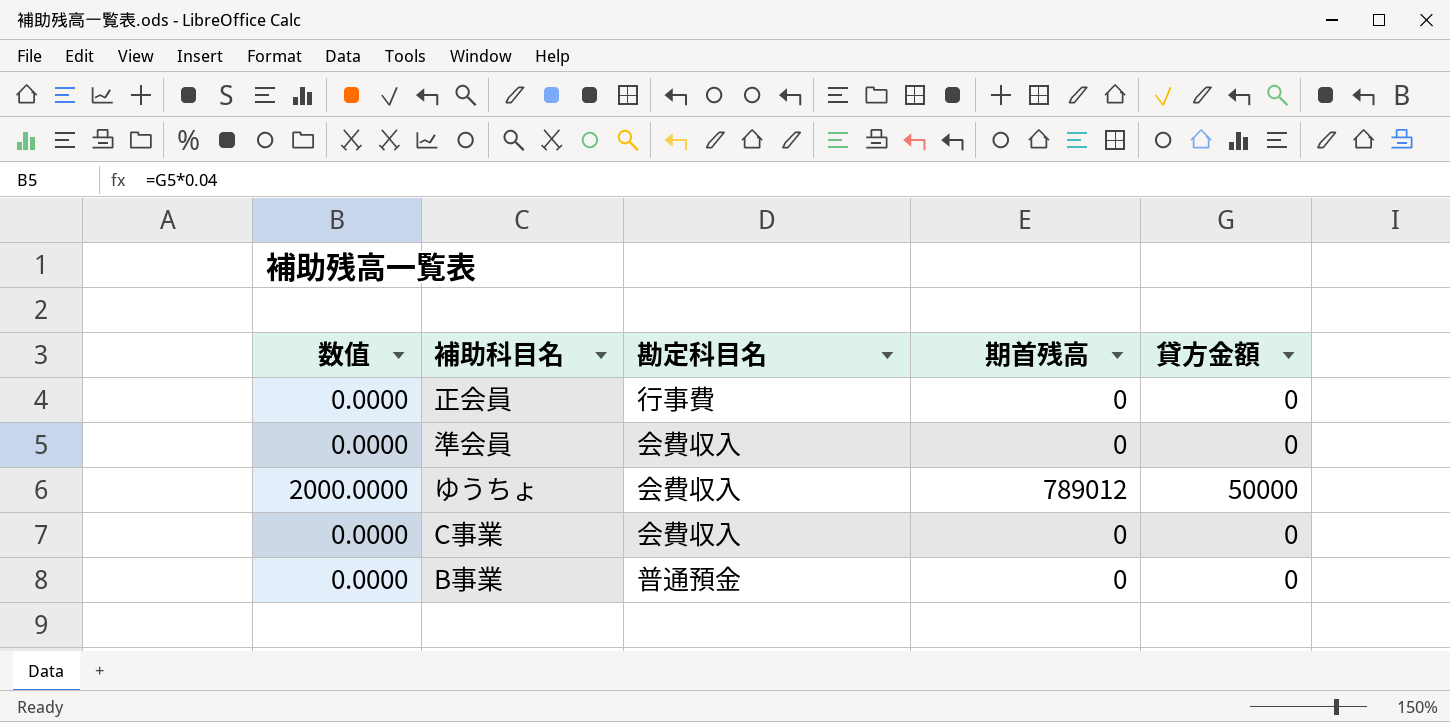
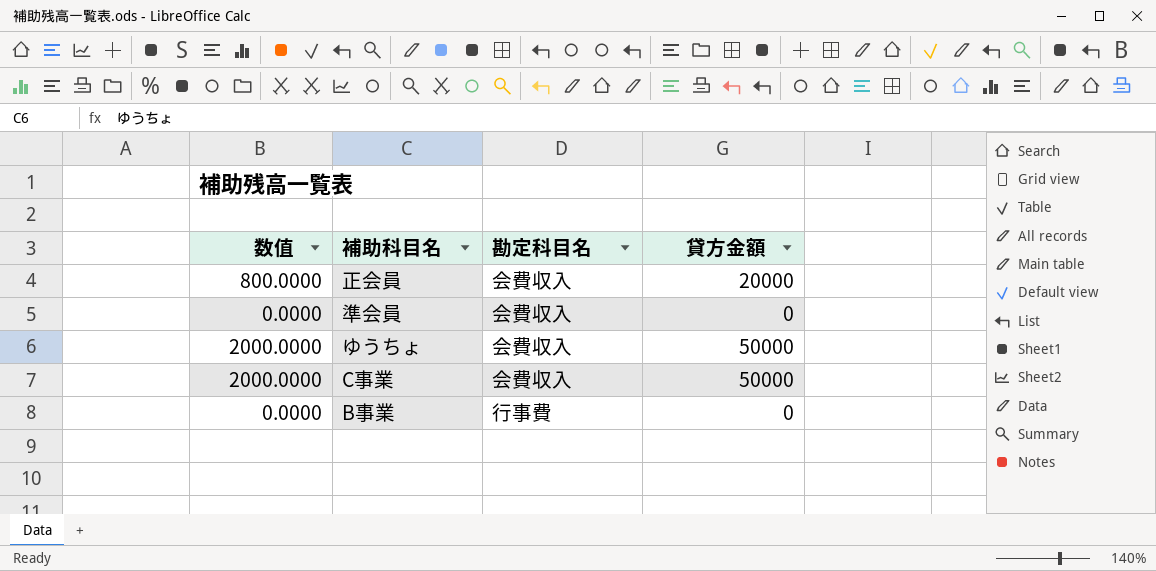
column 期首残高 | position: 4 -> none
正会員 | 数值: 0.0000 -> 800.0000
正会員 | 勘定科目名: 行事費 -> 会費収入
正会員 | 貸方金額: 0 -> 20000
C事業 | 数值: 0.0000 -> 2000.0000
C事業 | 貸方金額: 0 -> 50000
B事業 | 勘定科目名: 普通預金 -> 行事費

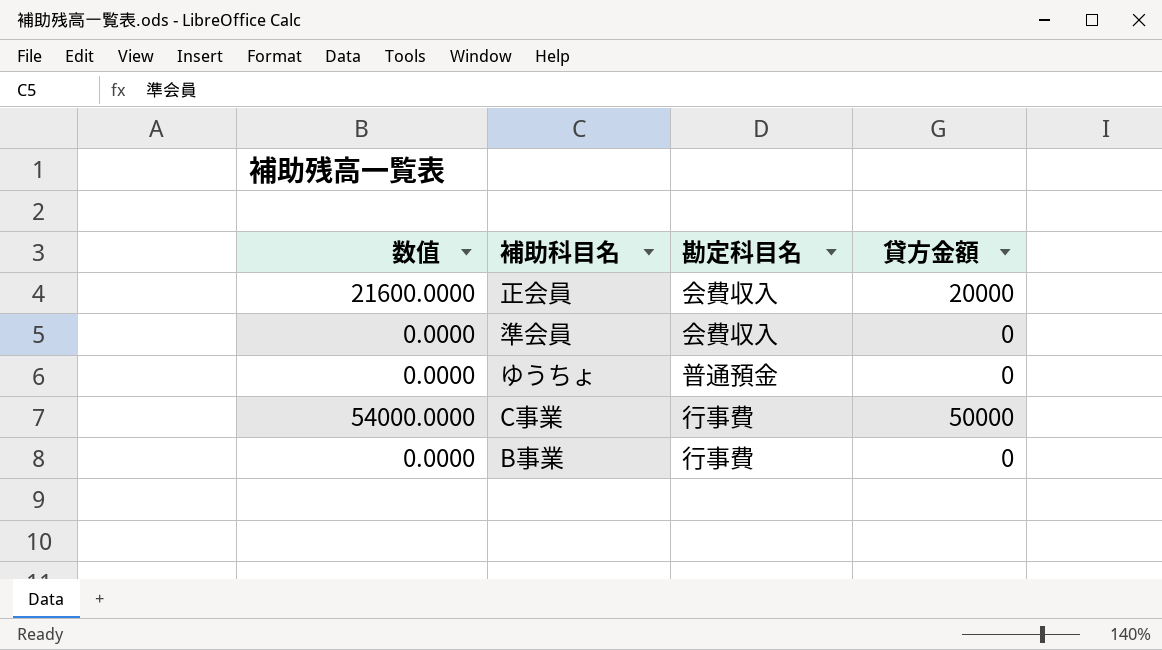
column 数值 | formula: [貸方金額] * 0.04 -> [貸方金額] * 1.08
ゆうちょ | 勘定科目名: 会費収入 -> 普通預金
ゆうちょ | 貸方金額: 50000 -> 0
C事業 | 勘定科目名: 会費収入 -> 行事費

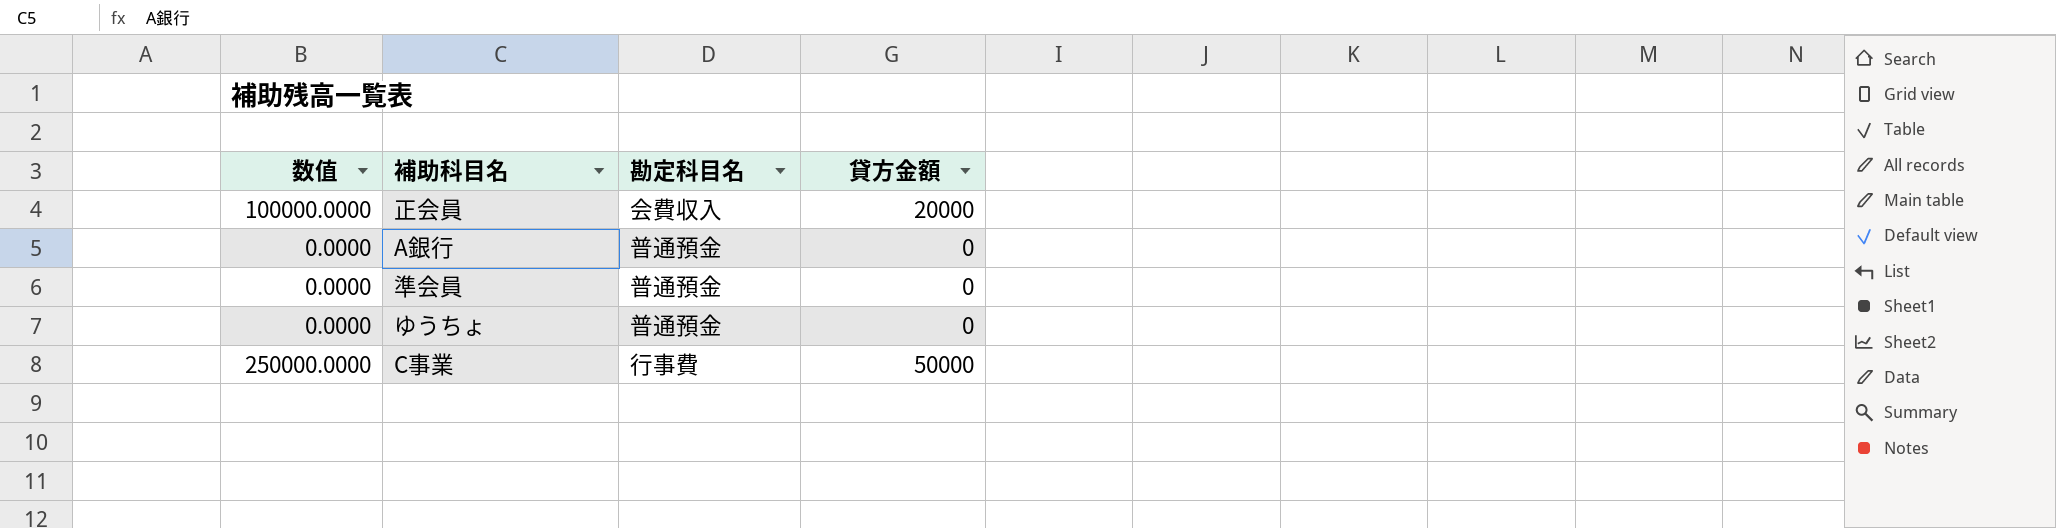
column 数值 | formula: [貸方金額] * 1.08 -> [貸方金額] * 5
row B事業: 0.0000 | 行事費 | 0 -> none
row A銀行: none -> 0.0000 | 普通預金 | 0
準会員 | 勘定科目名: 会費収入 -> 普通預金

